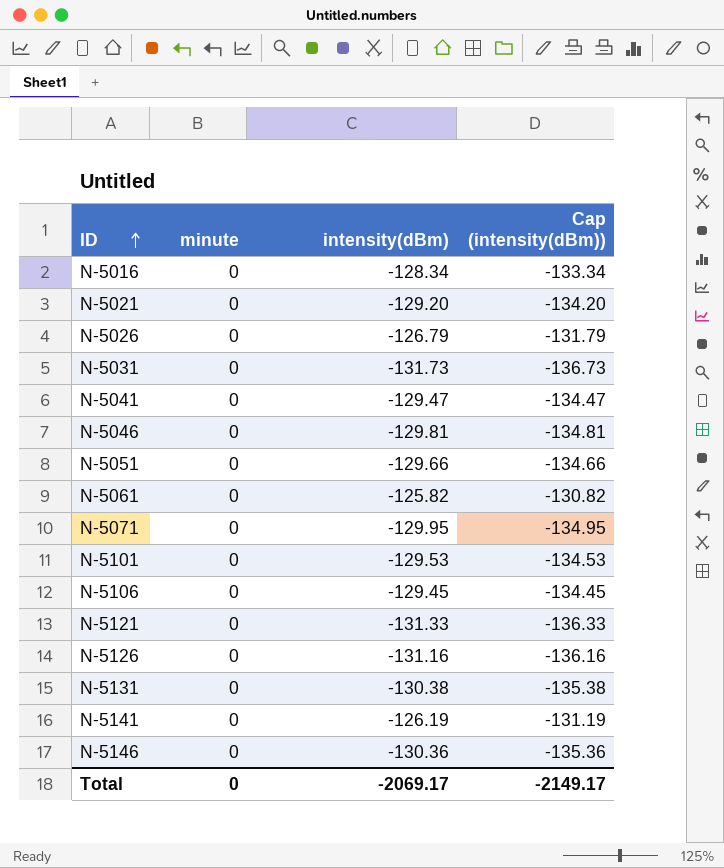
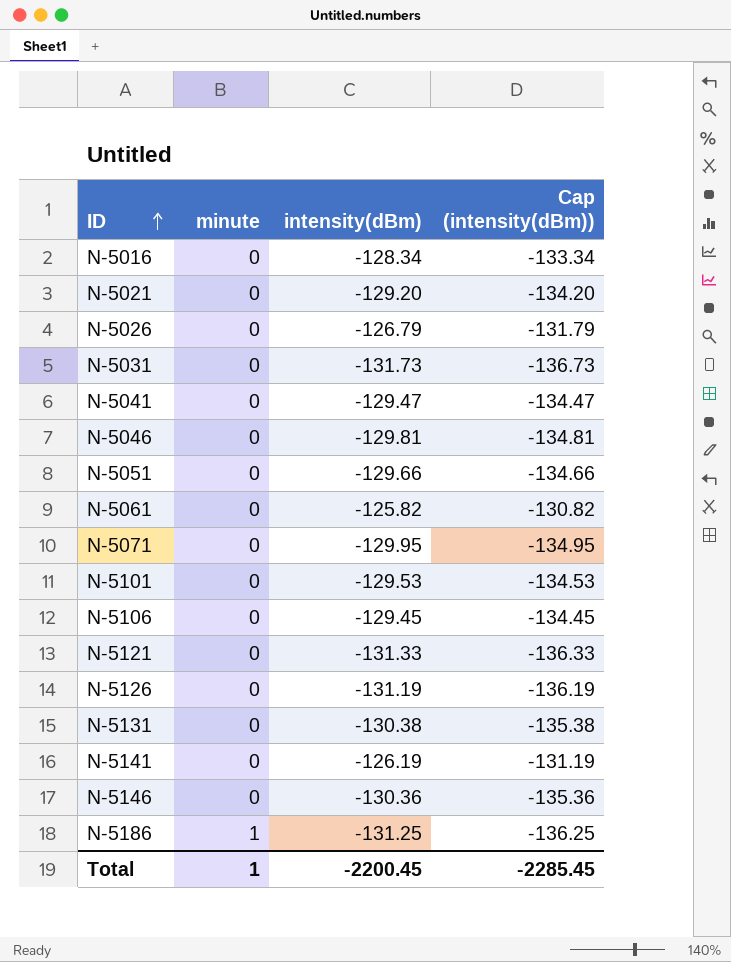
N-5126 | intensity(dBm): -131.16 -> -131.19
N-5126 | Cap (intensity(dBm)): -136.16 -> -136.19
row N-5186: none -> 1 | -131.25 | -136.25
Total | minute: 0 -> 1
Total | intensity(dBm): -2069.17 -> -2200.45
Total | Cap (intensity(dBm)): -2149.17 -> -2285.45

